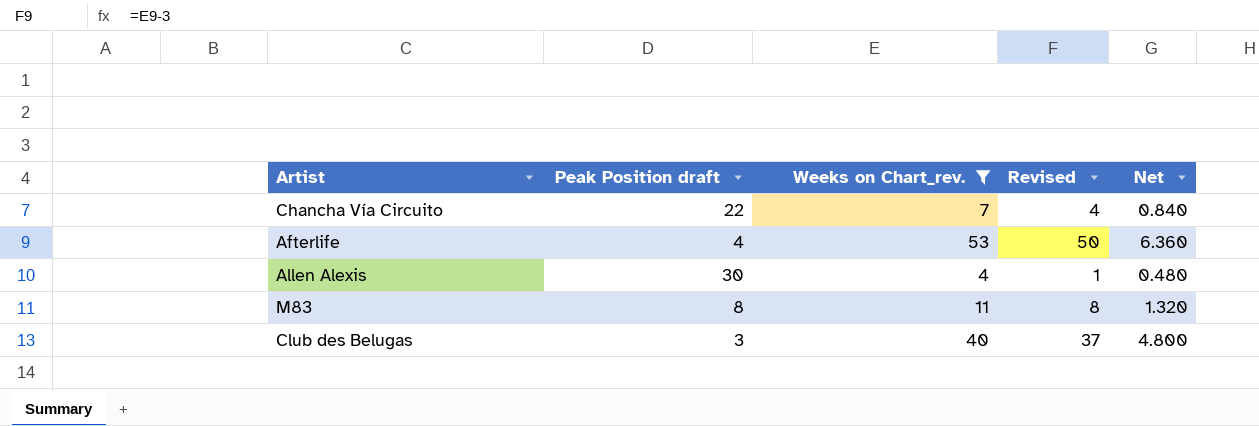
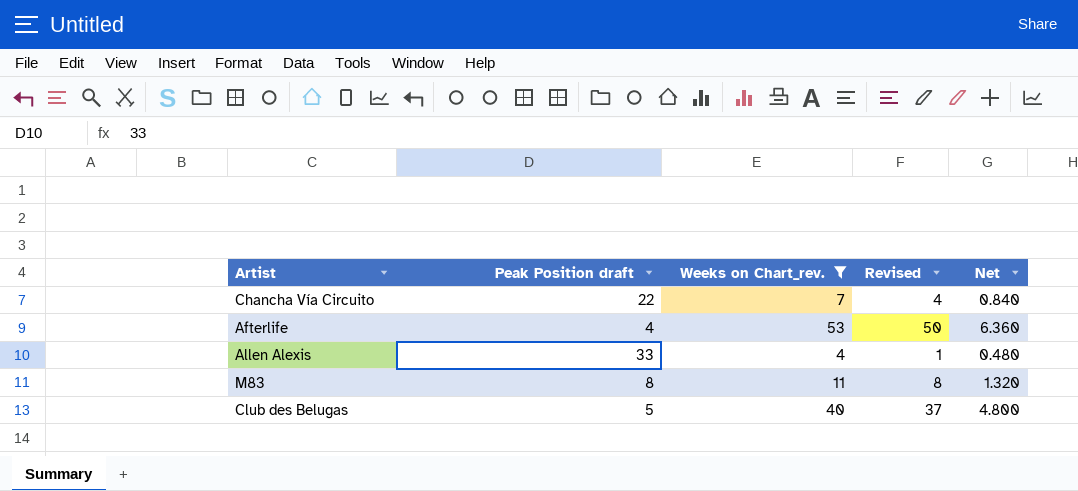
Allen Alexis | Peak Position draft: 30 -> 33
Club des Belugas | Peak Position draft: 3 -> 5

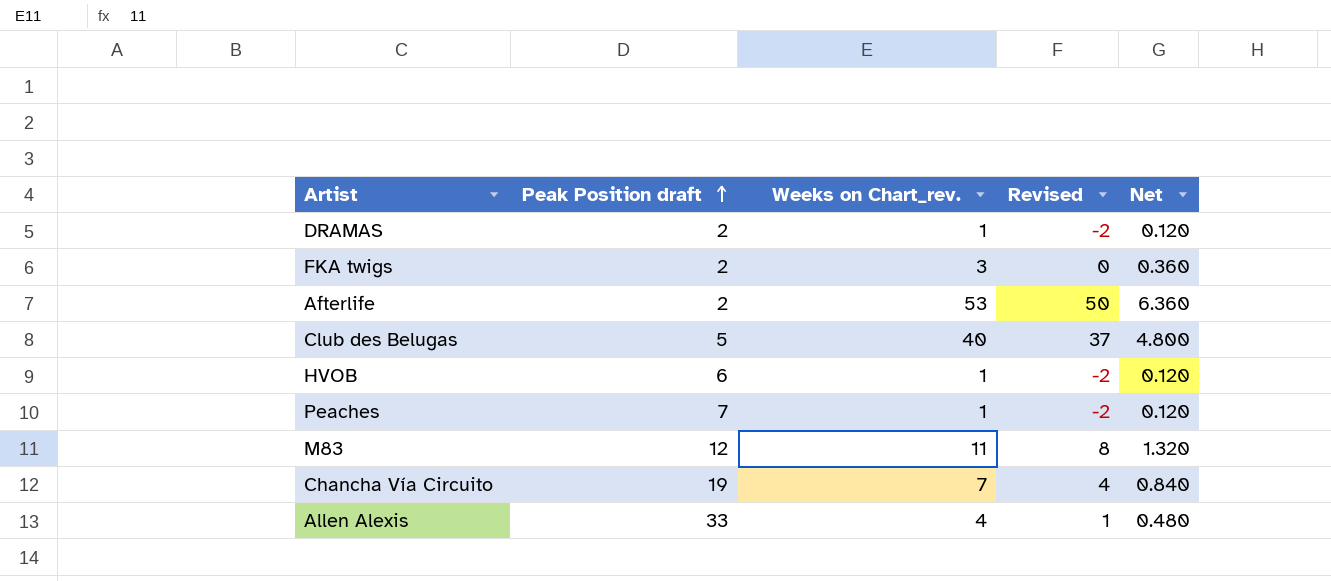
filter: Weeks on Chart_rev. >= 4 -> none
row order: none -> Peak Position draft ascending
Afterlife | Peak Position draft: 4 -> 2
M83 | Peak Position draft: 8 -> 12
Chancha Vía Circuito | Peak Position draft: 22 -> 19

